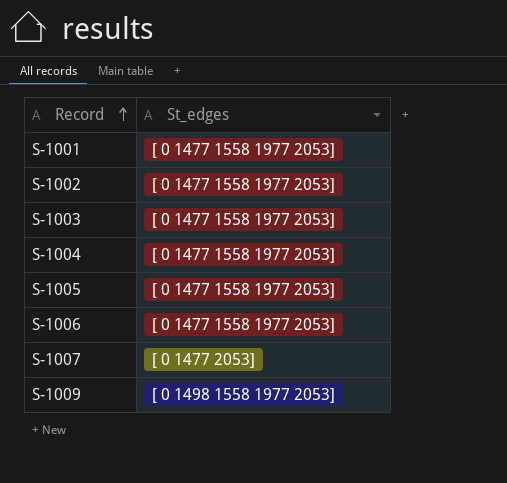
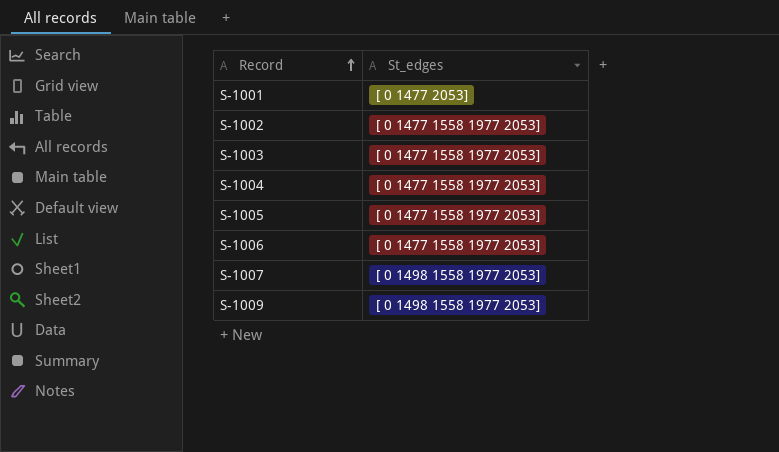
S-1001 | St_edges: [ 0 1477 1558 1977 2053] -> [ 0 1477 2053]
S-1007 | St_edges: [ 0 1477 2053] -> [ 0 1498 1558 1977 2053]

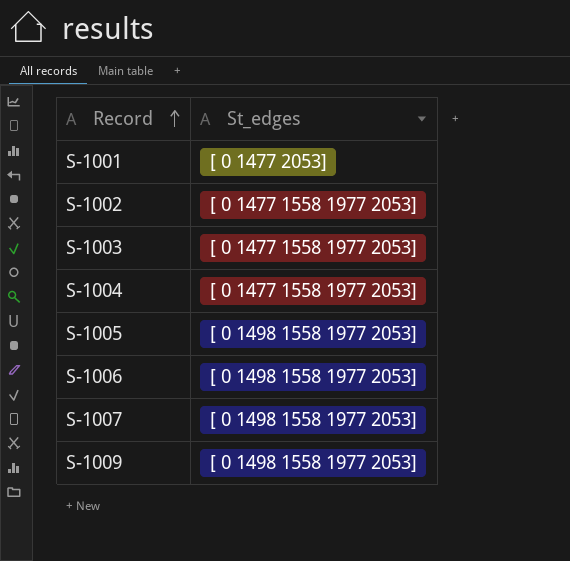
S-1005 | St_edges: [ 0 1477 1558 1977 2053] -> [ 0 1498 1558 1977 2053]
S-1006 | St_edges: [ 0 1477 1558 1977 2053] -> [ 0 1498 1558 1977 2053]

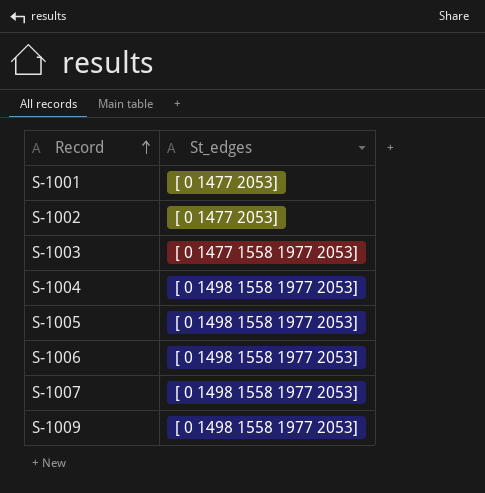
S-1002 | St_edges: [ 0 1477 1558 1977 2053] -> [ 0 1477 2053]
S-1004 | St_edges: [ 0 1477 1558 1977 2053] -> [ 0 1498 1558 1977 2053]

